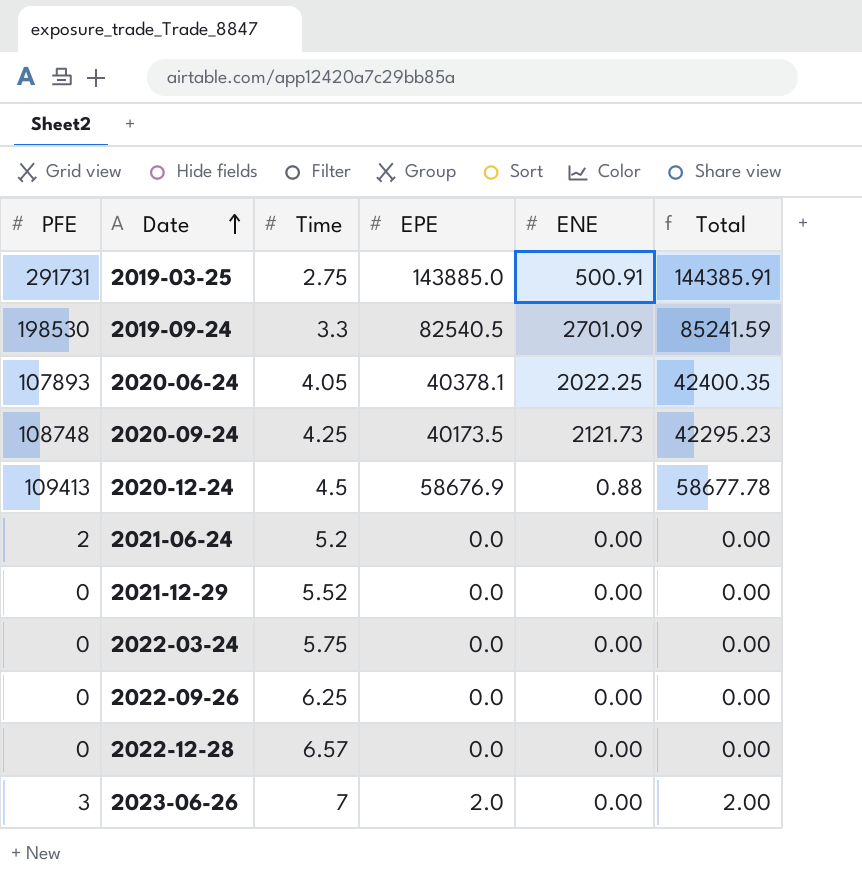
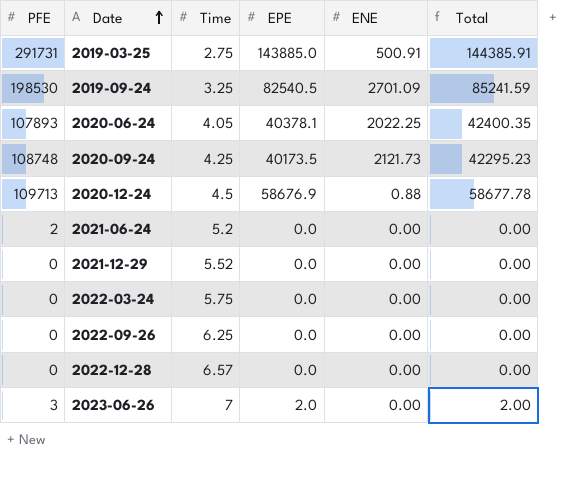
2019-09-24 | Time: 3.3 -> 3.25
2020-12-24 | PFE: 109413 -> 109713

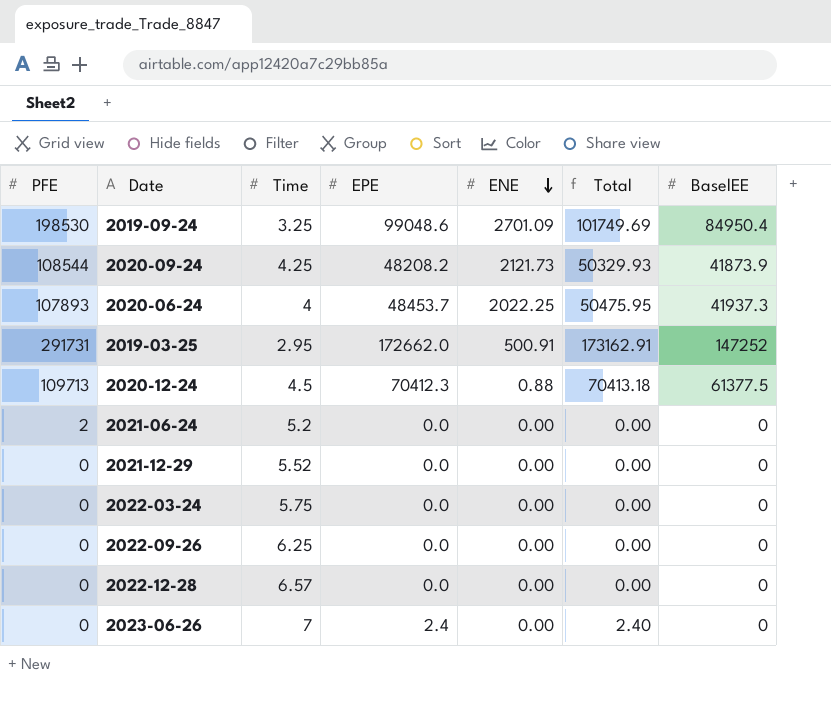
row order: Date ascending -> ENE descending
column BaselEE | position: none -> 7
2019-09-24 | EPE: 82540.5 -> 99048.6
2019-09-24 | Total: 85241.59 -> 101749.69
2020-09-24 | PFE: 108748 -> 108544
2020-09-24 | EPE: 40173.5 -> 48208.2
2020-09-24 | Total: 42295.23 -> 50329.93
2020-06-24 | Time: 4.05 -> 4
2020-06-24 | EPE: 40378.1 -> 48453.7
2020-06-24 | Total: 42400.35 -> 50475.95
2019-03-25 | Time: 2.75 -> 2.95
2019-03-25 | EPE: 143885.0 -> 172662.0
2019-03-25 | Total: 144385.91 -> 173162.91
2020-12-24 | EPE: 58676.9 -> 70412.3
2020-12-24 | Total: 58677.78 -> 70413.18
2023-06-26 | PFE: 3 -> 0
2023-06-26 | EPE: 2.0 -> 2.4
2023-06-26 | Total: 2.00 -> 2.40

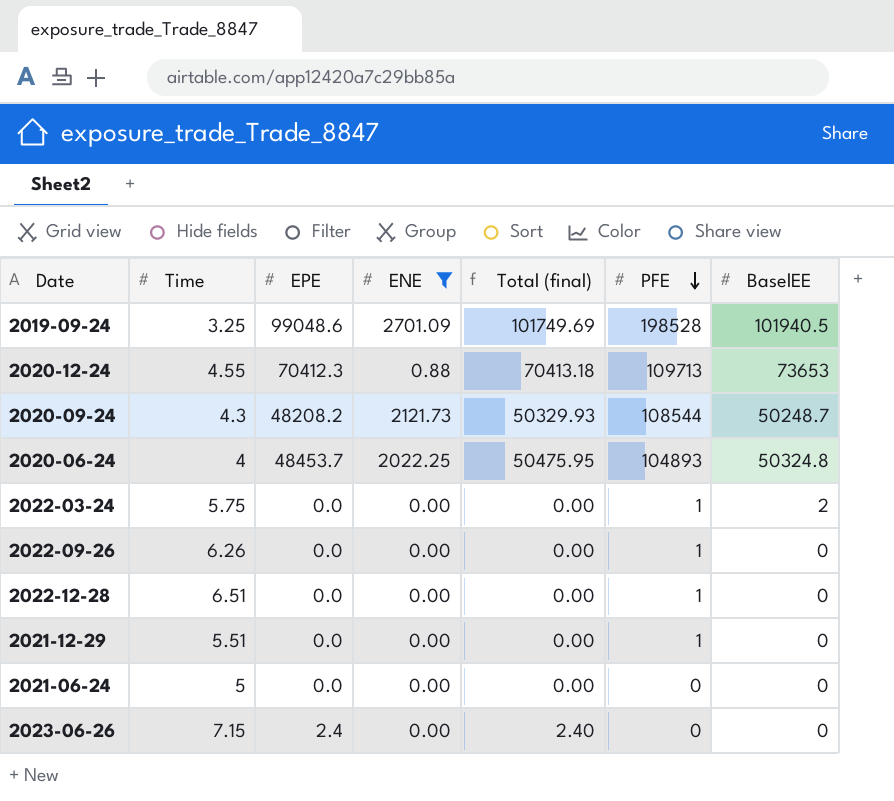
filter: none -> ENE != 500.91
row order: ENE descending -> PFE descending
column name: Total -> Total (final)
column PFE | position: 1 -> 6
2019-09-24 | PFE: 198530 -> 198528
2019-09-24 | BaselEE: 84950.4 -> 101940.5
2020-12-24 | Time: 4.5 -> 4.55
2020-12-24 | BaselEE: 61377.5 -> 73653
2020-09-24 | Time: 4.25 -> 4.3
2020-09-24 | BaselEE: 41873.9 -> 50248.7
2020-06-24 | PFE: 107893 -> 104893
2020-06-24 | BaselEE: 41937.3 -> 50324.8
2022-03-24 | PFE: 0 -> 1
2022-03-24 | BaselEE: 0 -> 2
2022-09-26 | Time: 6.25 -> 6.26
2022-09-26 | PFE: 0 -> 1
2022-12-28 | Time: 6.57 -> 6.51
2022-12-28 | PFE: 0 -> 1
2021-12-29 | Time: 5.52 -> 5.51
2021-12-29 | PFE: 0 -> 1
2021-06-24 | Time: 5.2 -> 5
2021-06-24 | PFE: 2 -> 0
2023-06-26 | Time: 7 -> 7.15

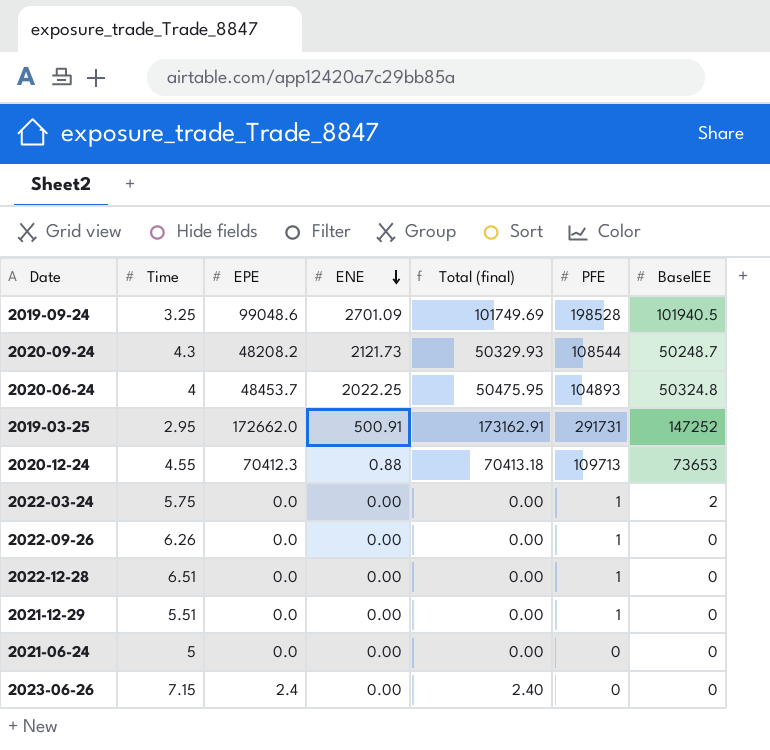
filter: ENE != 500.91 -> none
row order: PFE descending -> ENE descending

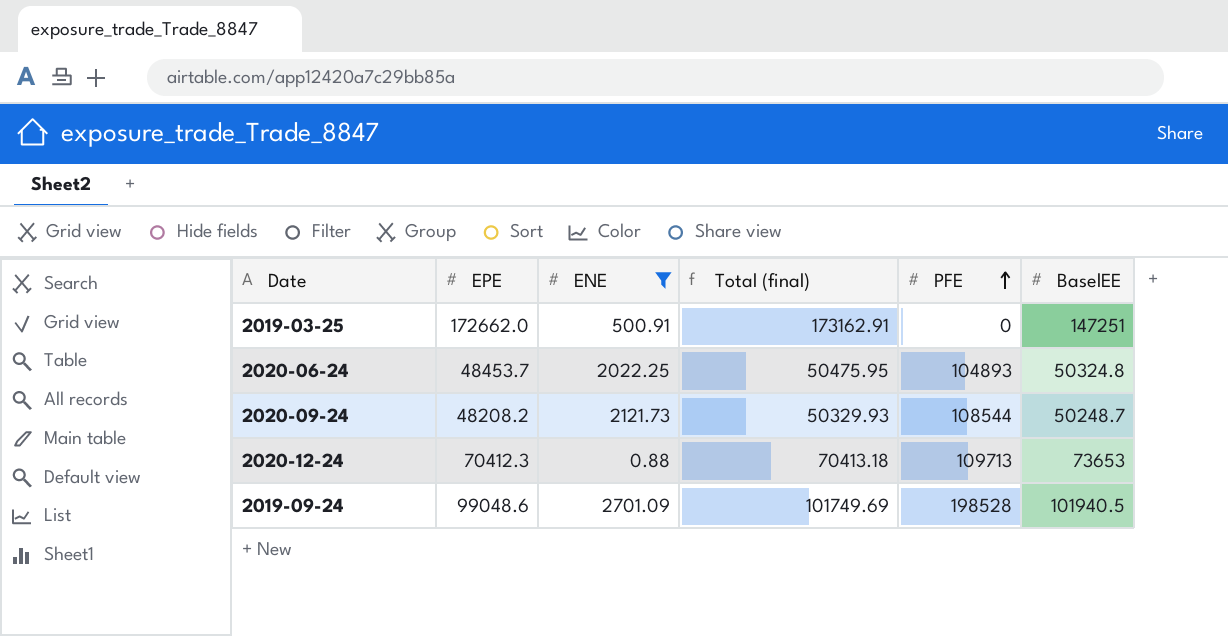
filter: none -> ENE != 0.00
row order: ENE descending -> PFE ascending
column Time | position: 2 -> none
2019-03-25 | PFE: 291731 -> 0
2019-03-25 | BaselEE: 147252 -> 147251

